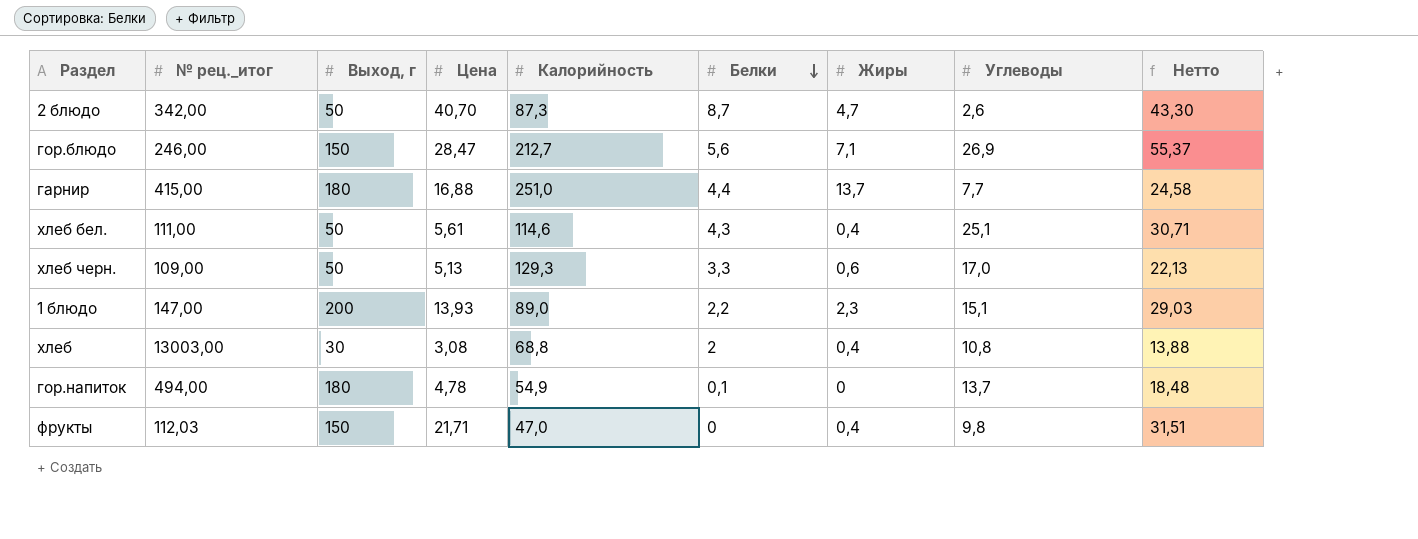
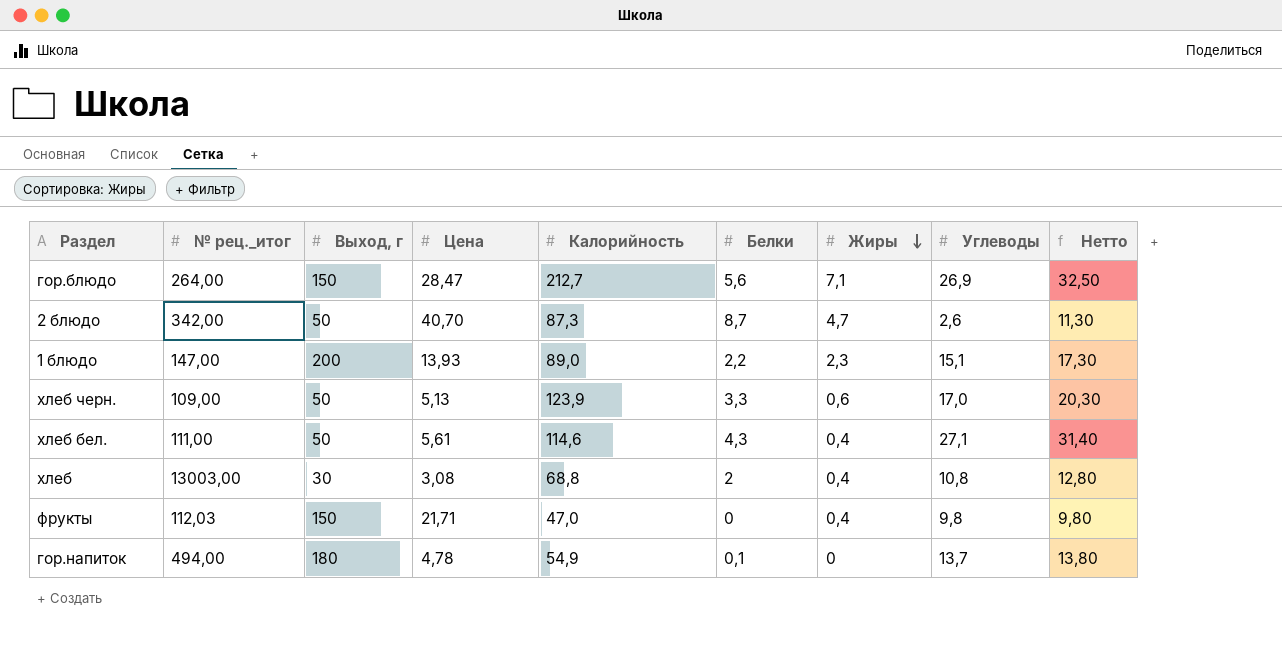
row order: Белки descending -> Жиры descending
column Нетто | formula: [Цена] + [Углеводы] -> [Белки] + [Углеводы]
row гарнир: 415,00 | 180 | 16,88 | 251,0 | 4,4 | 13,7 | 7,7 | 24,58 -> none
гор.блюдо | № рец._итог: 246,00 -> 264,00
хлеб черн. | Калорийность: 129,3 -> 123,9
хлеб бел. | Углеводы: 25,1 -> 27,1

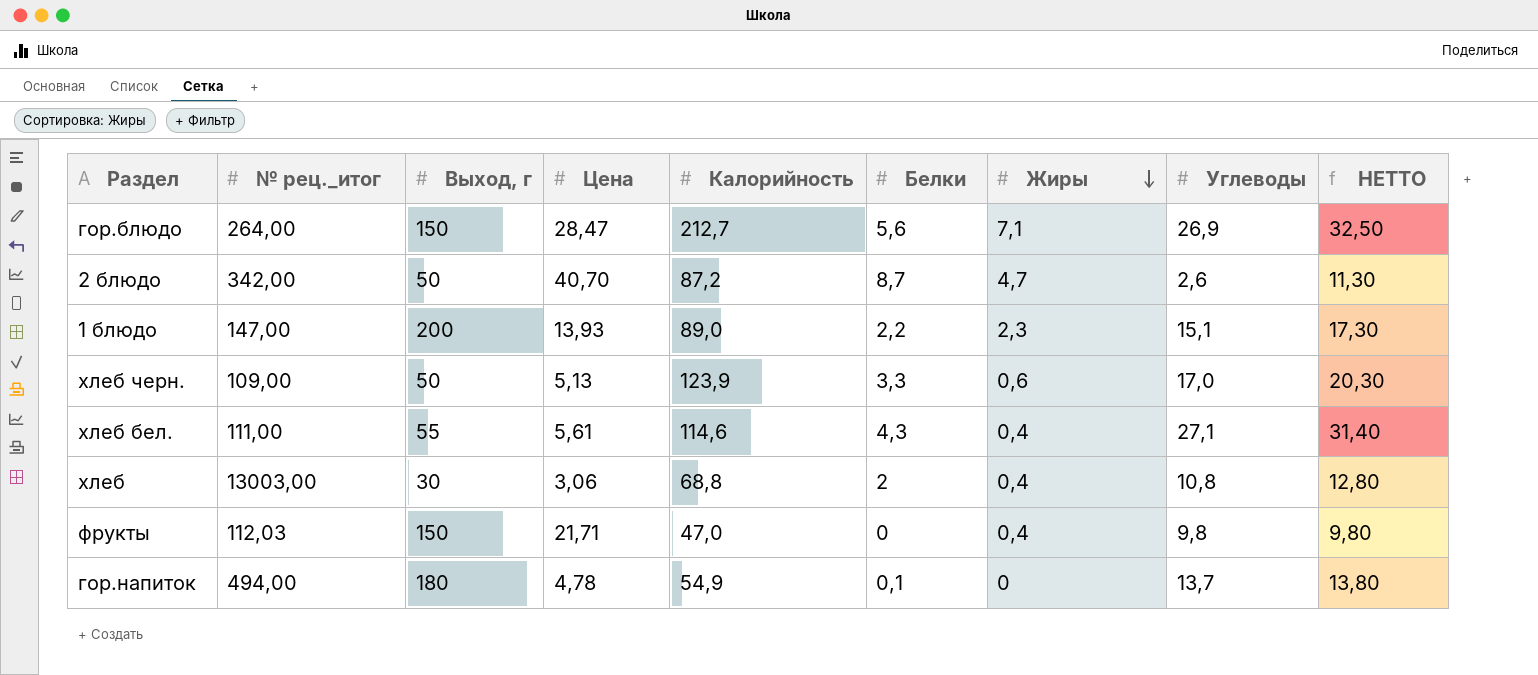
column name: Нетто -> НЕТТО
2 блюдо | Калорийность: 87,3 -> 87,2
хлеб бел. | Выход, г: 50 -> 55
хлеб | Цена: 3,08 -> 3,06

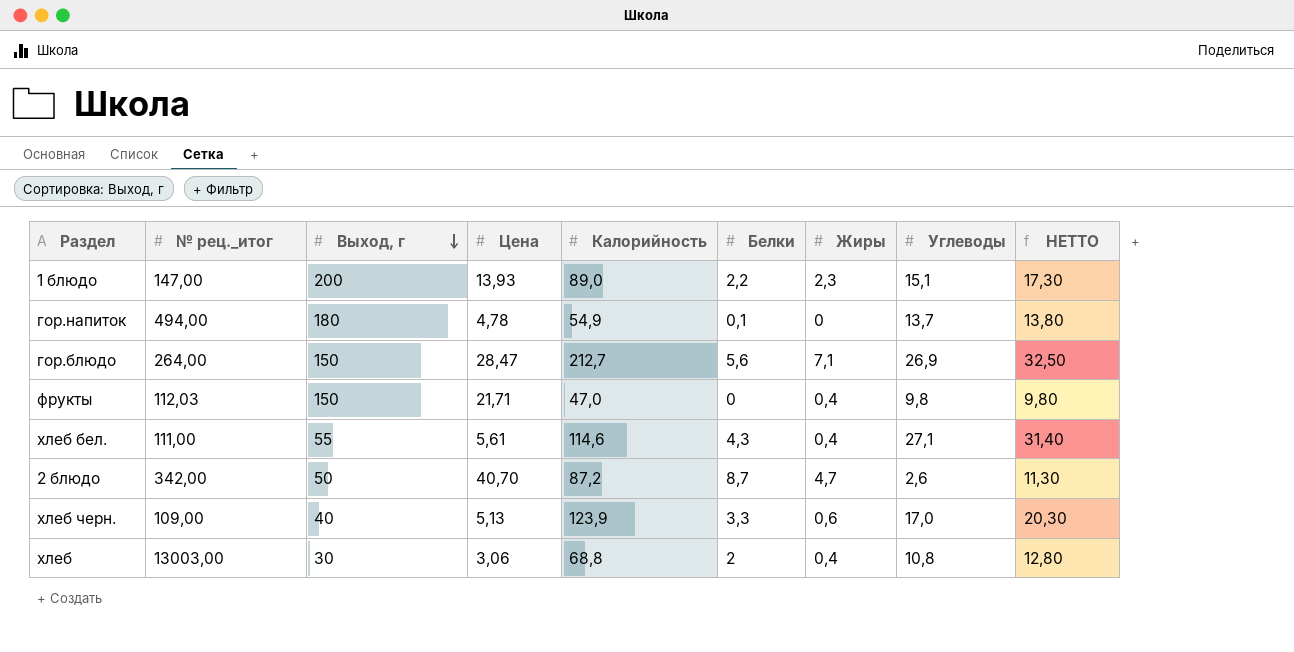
row order: Жиры descending -> Выход, г descending
хлеб черн. | Выход, г: 50 -> 40

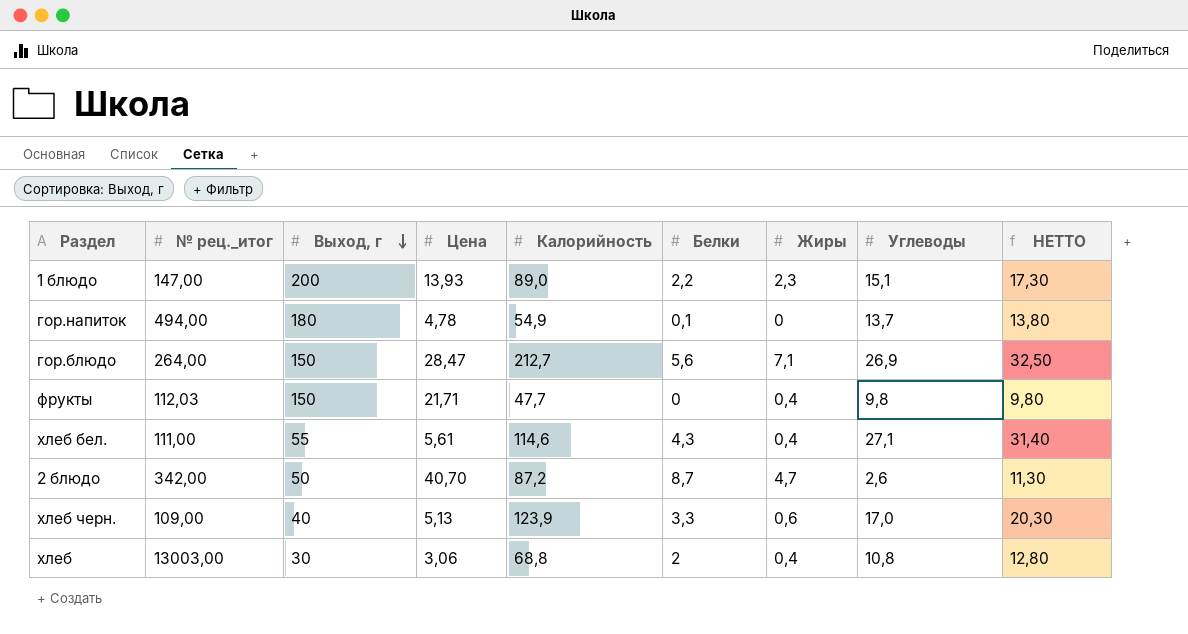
фрукты | Калорийность: 47,0 -> 47,7

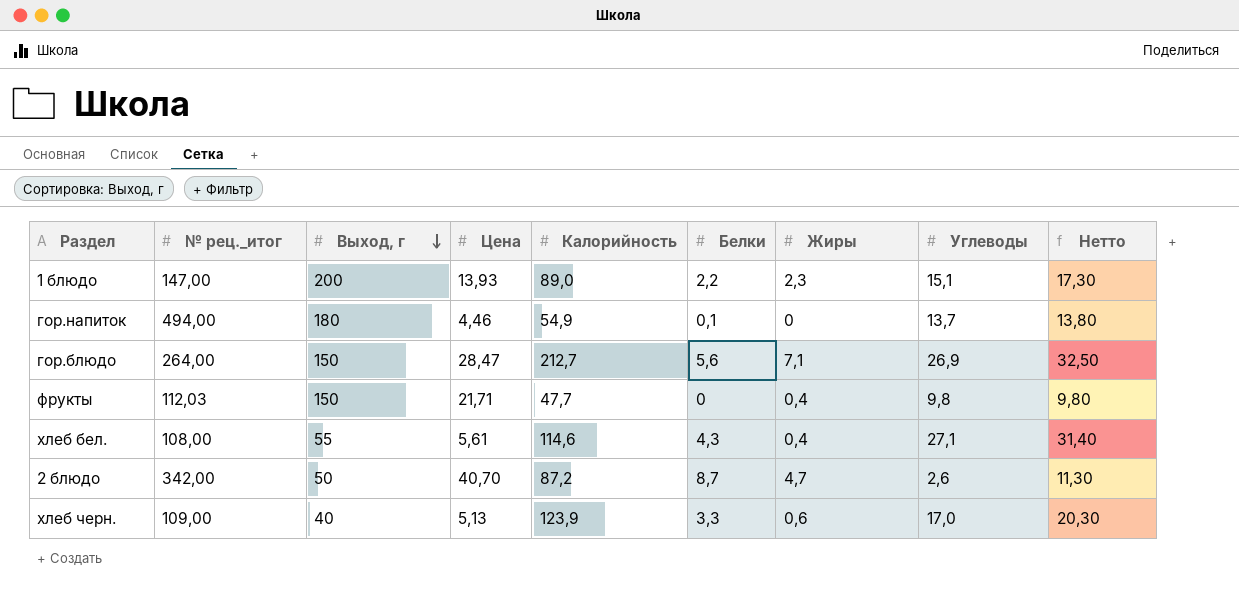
column name: НЕТТО -> Нетто
row хлеб: 13003,00 | 30 | 3,06 | 68,8 | 2 | 0,4 | 10,8 | 12,80 -> none
гор.напиток | Цена: 4,78 -> 4,46
хлеб бел. | № рец._итог: 111,00 -> 108,00

